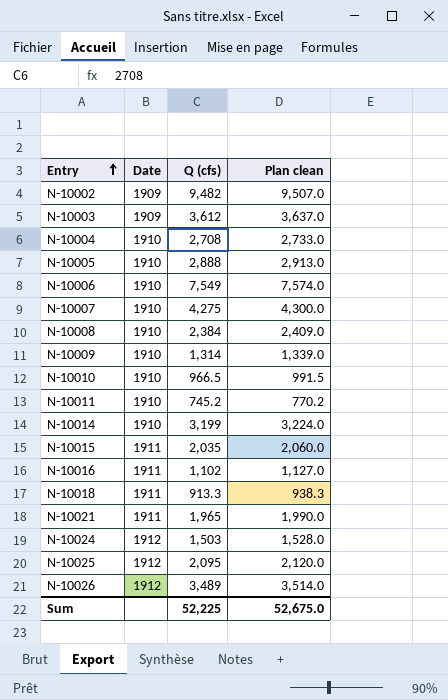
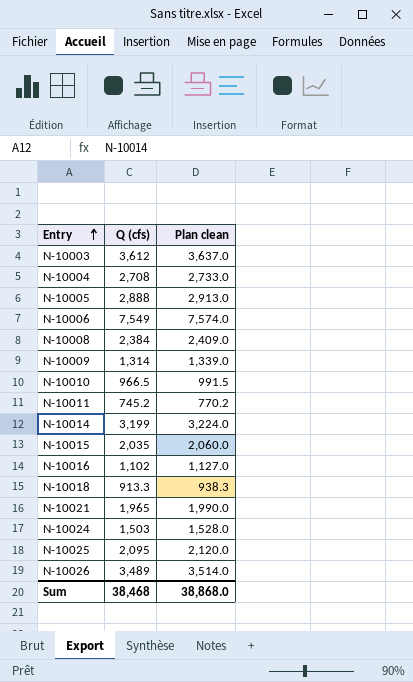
column Date | position: 2 -> none
row N-10002: 1909 | 9,482 | 9,507.0 -> none
row N-10007: 1910 | 4,275 | 4,300.0 -> none
Sum | Q (cfs): 52,225 -> 38,468
Sum | Plan clean: 52,675.0 -> 38,868.0

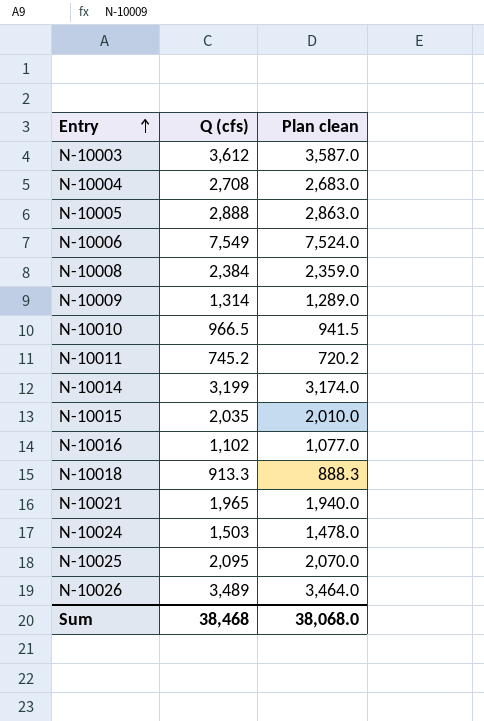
column Plan clean | formula: [Q (cfs)] + 25 -> [Q (cfs)] - 25
Sum | Plan clean: 38,868.0 -> 38,068.0

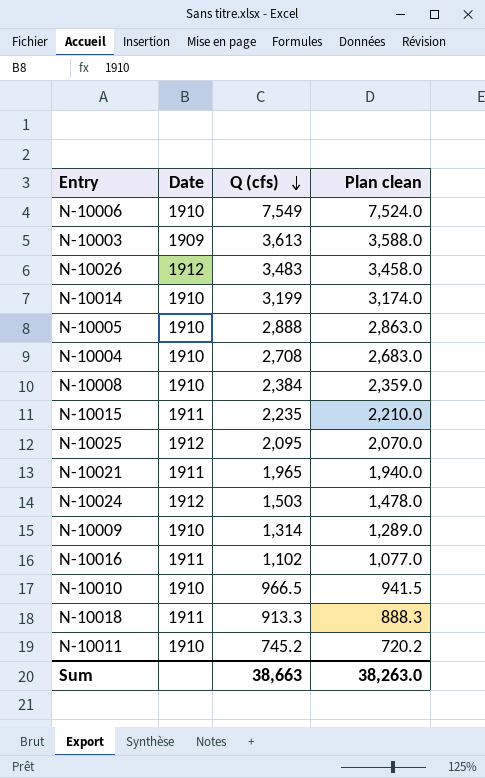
row order: Entry ascending -> Q (cfs) descending
column Date | position: none -> 2
N-10003 | Q (cfs): 3,612 -> 3,613
N-10003 | Plan clean: 3,587.0 -> 3,588.0
N-10026 | Q (cfs): 3,489 -> 3,483
N-10026 | Plan clean: 3,464.0 -> 3,458.0
N-10015 | Q (cfs): 2,035 -> 2,235
N-10015 | Plan clean: 2,010.0 -> 2,210.0
Sum | Q (cfs): 38,468 -> 38,663
Sum | Plan clean: 38,068.0 -> 38,263.0

